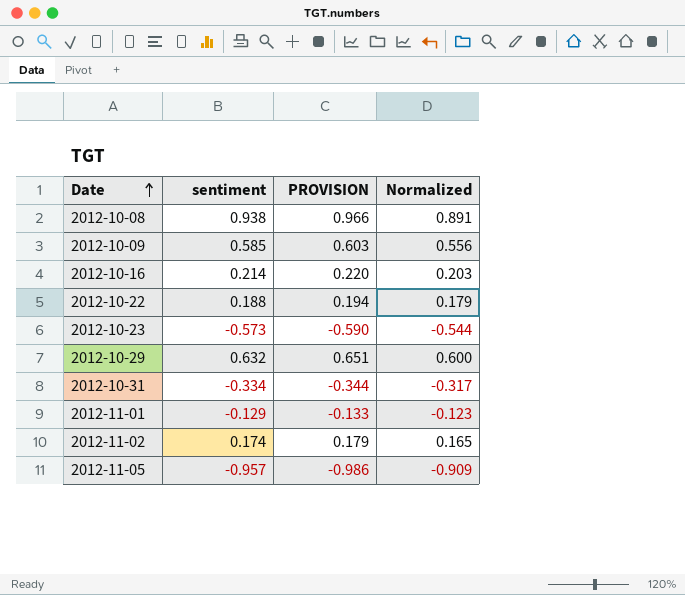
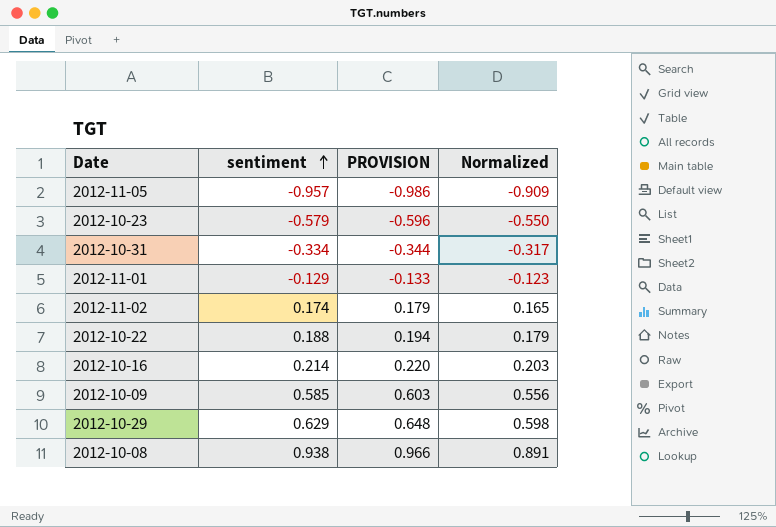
row order: Date ascending -> sentiment ascending
2012-10-23 | sentiment: -0.573 -> -0.579
2012-10-23 | PROVISION: -0.590 -> -0.596
2012-10-23 | Normalized: -0.544 -> -0.550
2012-10-29 | sentiment: 0.632 -> 0.629
2012-10-29 | PROVISION: 0.651 -> 0.648
2012-10-29 | Normalized: 0.600 -> 0.598

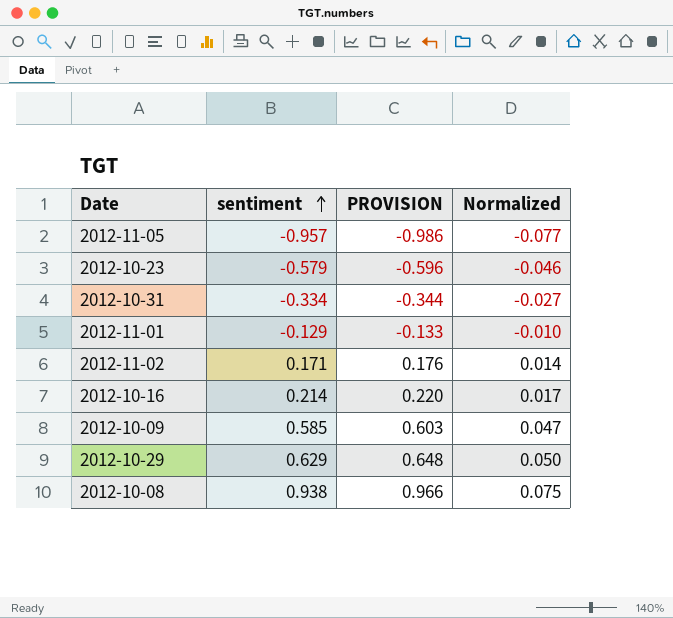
column Normalized | formula: [sentiment] * 0.95 -> [sentiment] * 0.08
row 2012-10-22: 0.188 | 0.194 | 0.179 -> none
2012-11-02 | sentiment: 0.174 -> 0.171
2012-11-02 | PROVISION: 0.179 -> 0.176

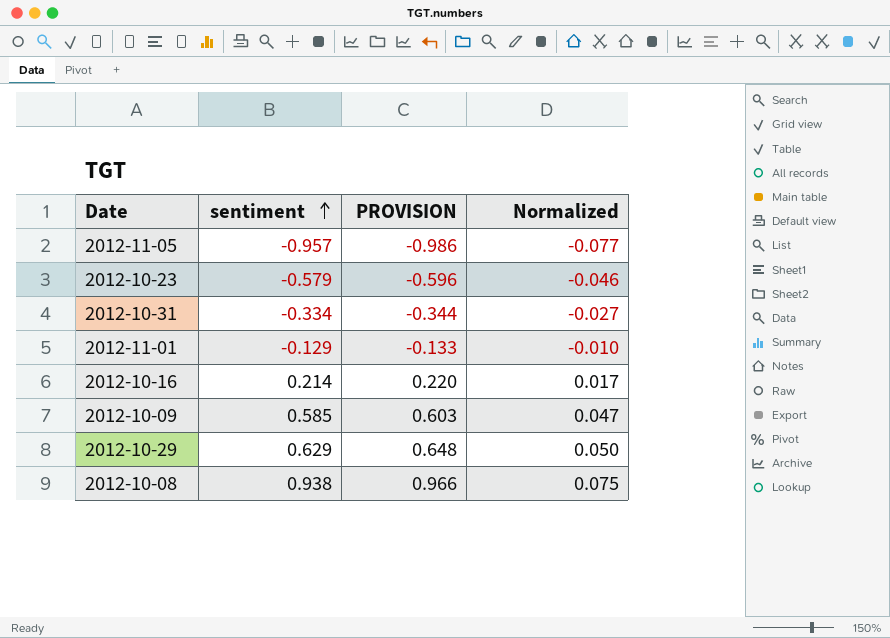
row 2012-11-02: 0.171 | 0.176 | 0.014 -> none

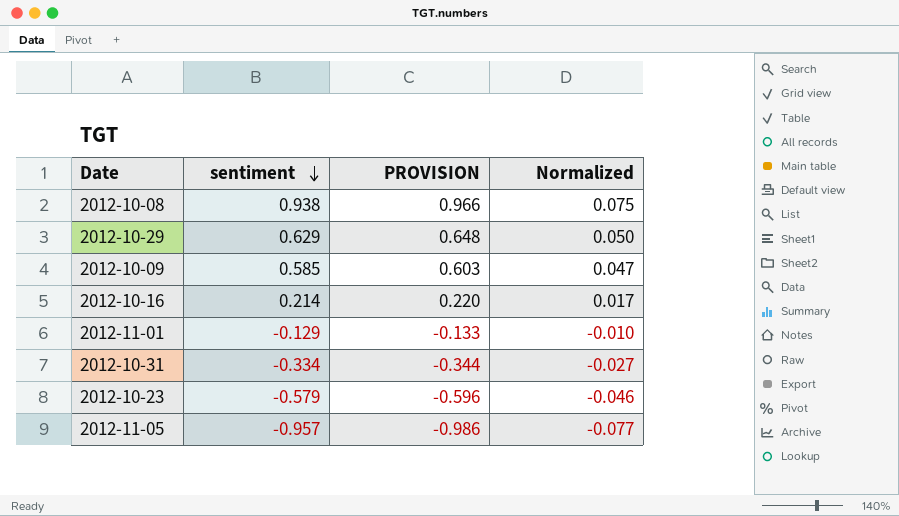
row order: sentiment ascending -> sentiment descending

